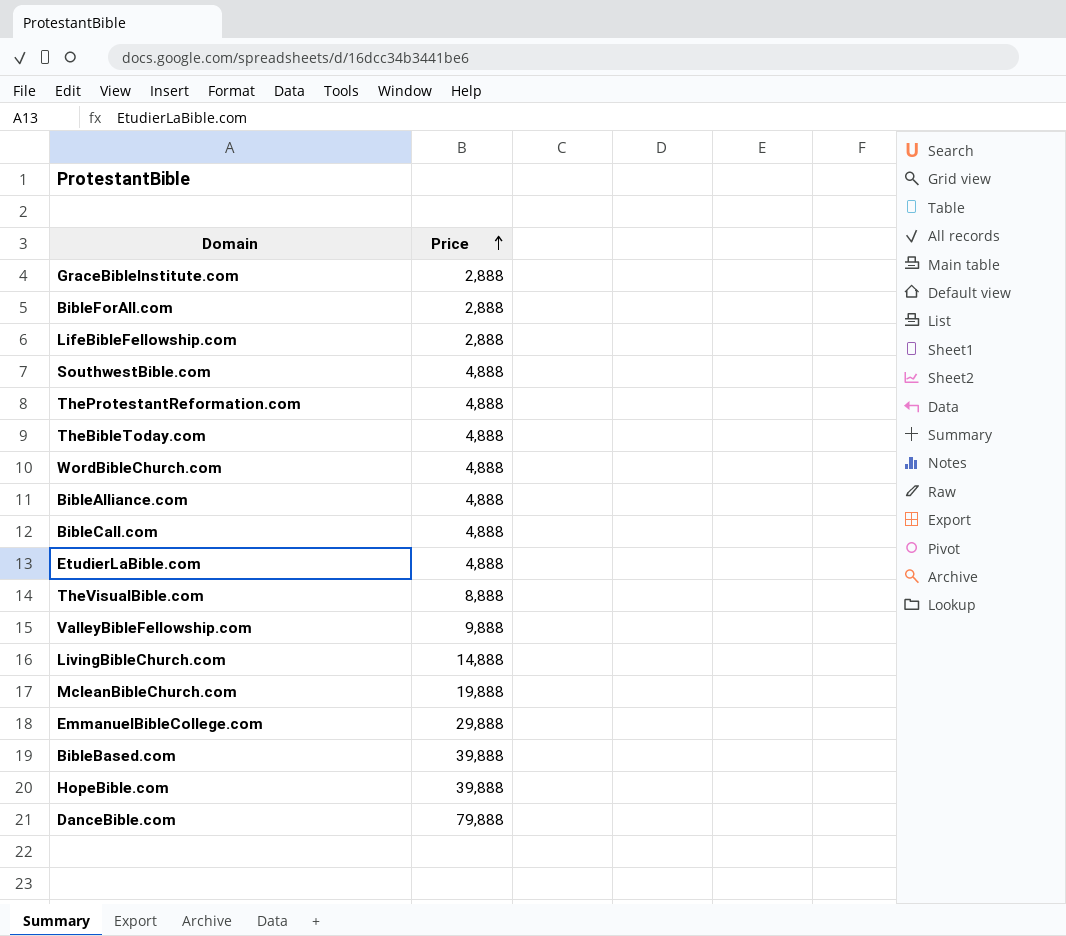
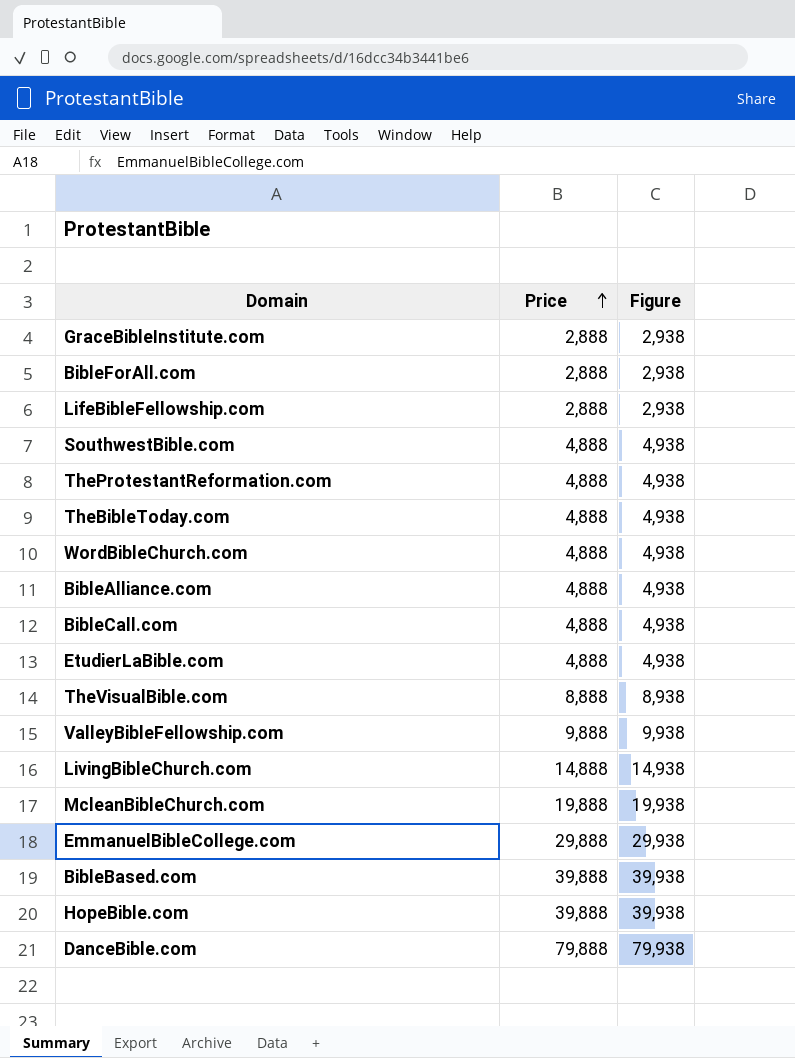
column Figure | formula: none -> [Price] + 50

